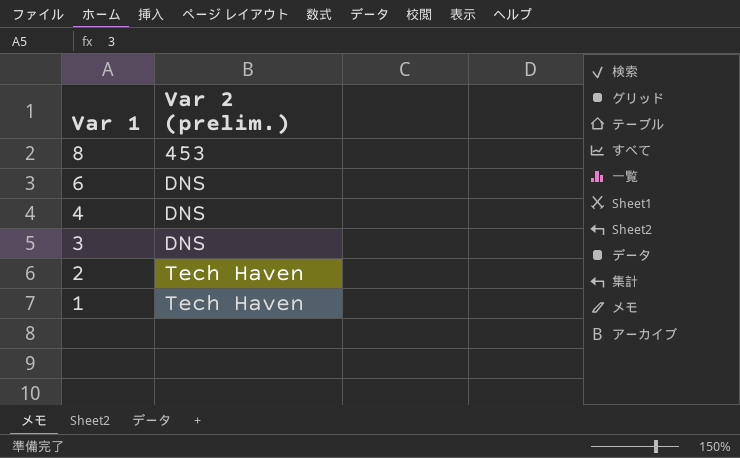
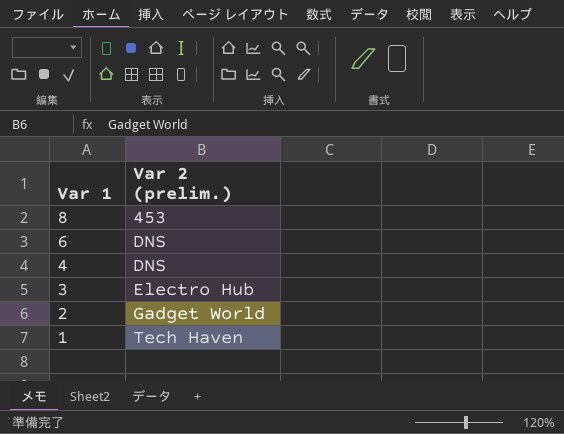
3 | Var 2 (prelim.): DNS -> Electro Hub
2 | Var 2 (prelim.): Tech Haven -> Gadget World

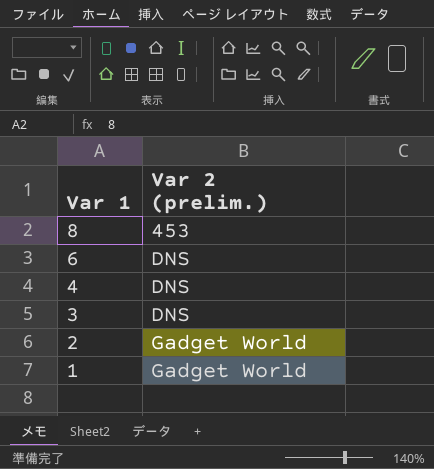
3 | Var 2 (prelim.): Electro Hub -> DNS
1 | Var 2 (prelim.): Tech Haven -> Gadget World

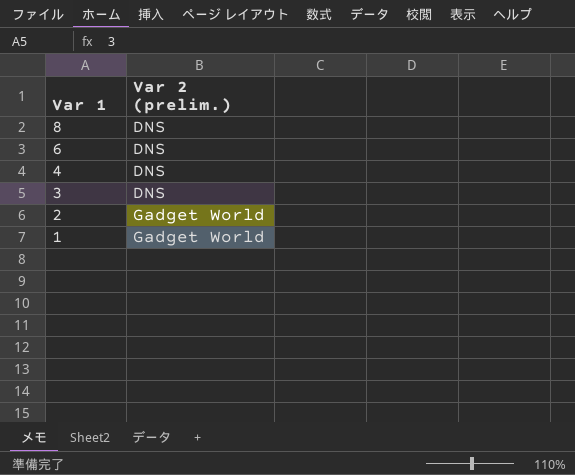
8 | Var 2 (prelim.): 453 -> DNS

